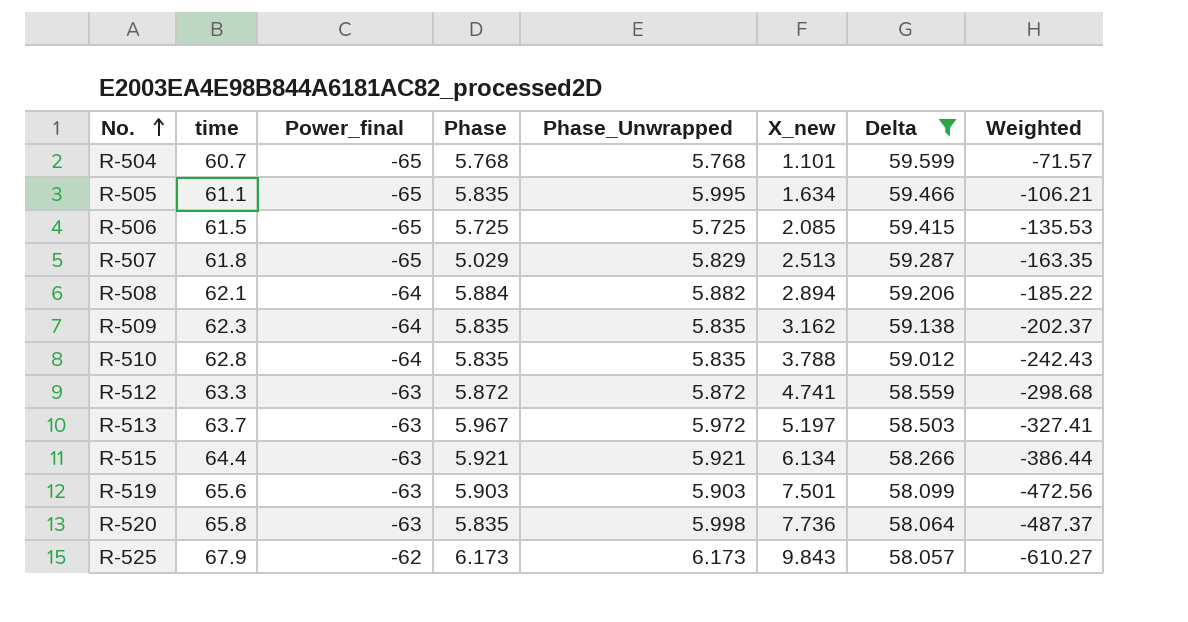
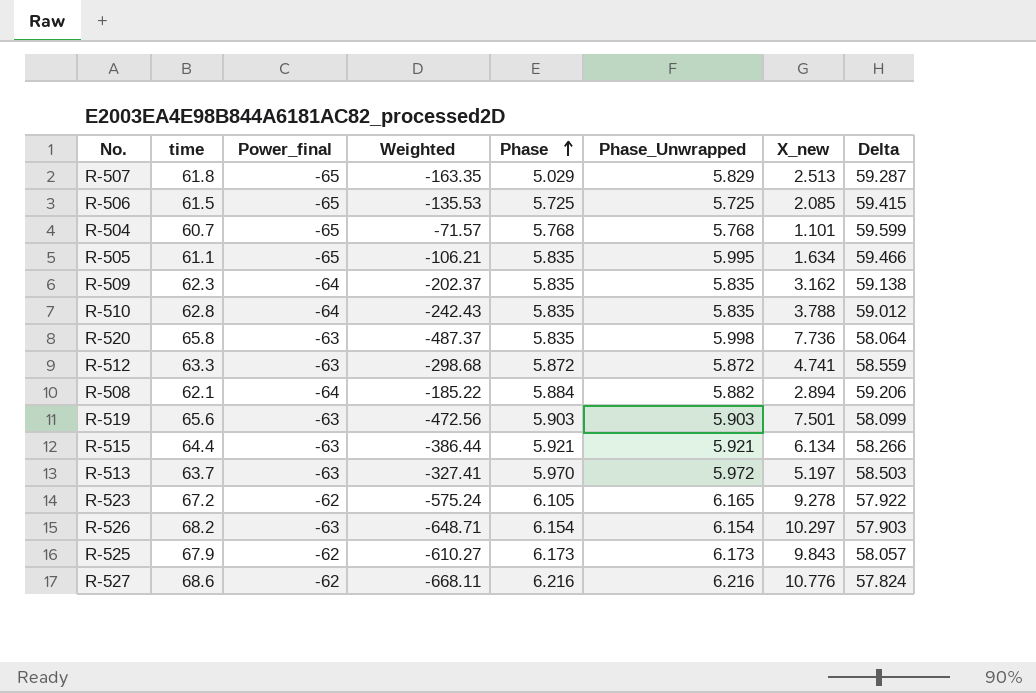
filter: Delta >= 58.057 -> none
row order: No. ascending -> Phase ascending
column Weighted | position: 8 -> 4
R-513 | Phase: 5.967 -> 5.970

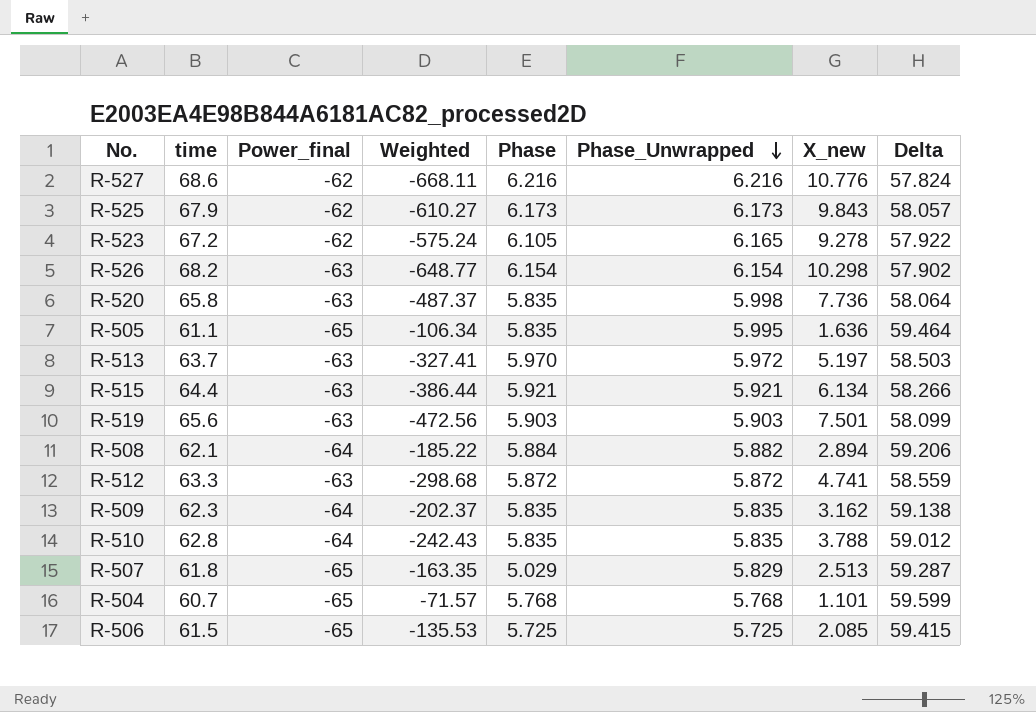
row order: Phase ascending -> Phase_Unwrapped descending
R-526 | Weighted: -648.71 -> -648.77
R-526 | X_new: 10.297 -> 10.298
R-526 | Delta: 57.903 -> 57.902
R-505 | Weighted: -106.21 -> -106.34
R-505 | X_new: 1.634 -> 1.636
R-505 | Delta: 59.466 -> 59.464

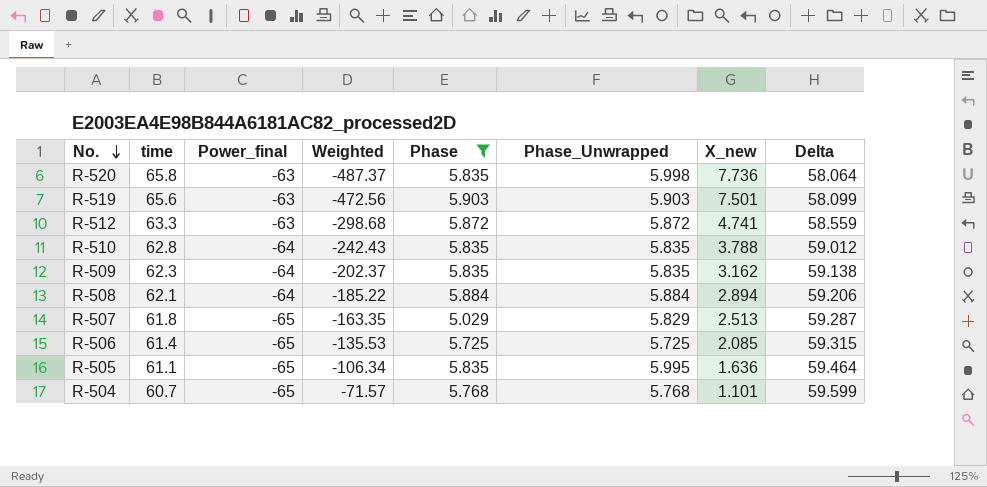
filter: none -> Phase <= 5.903
row order: Phase_Unwrapped descending -> No. descending
R-508 | Phase_Unwrapped: 5.882 -> 5.884
R-506 | time: 61.5 -> 61.4
R-506 | Delta: 59.415 -> 59.315

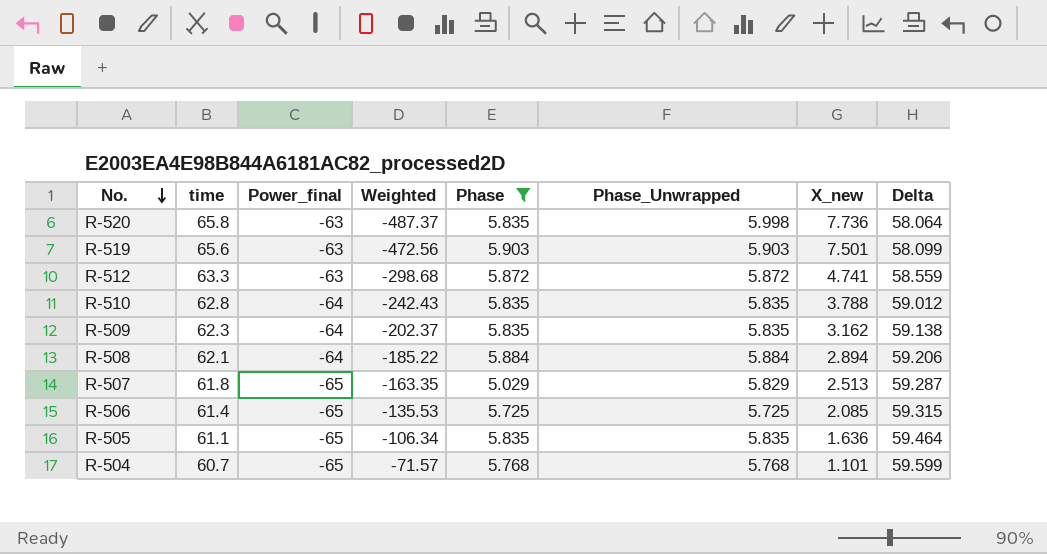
R-505 | Phase_Unwrapped: 5.995 -> 5.835

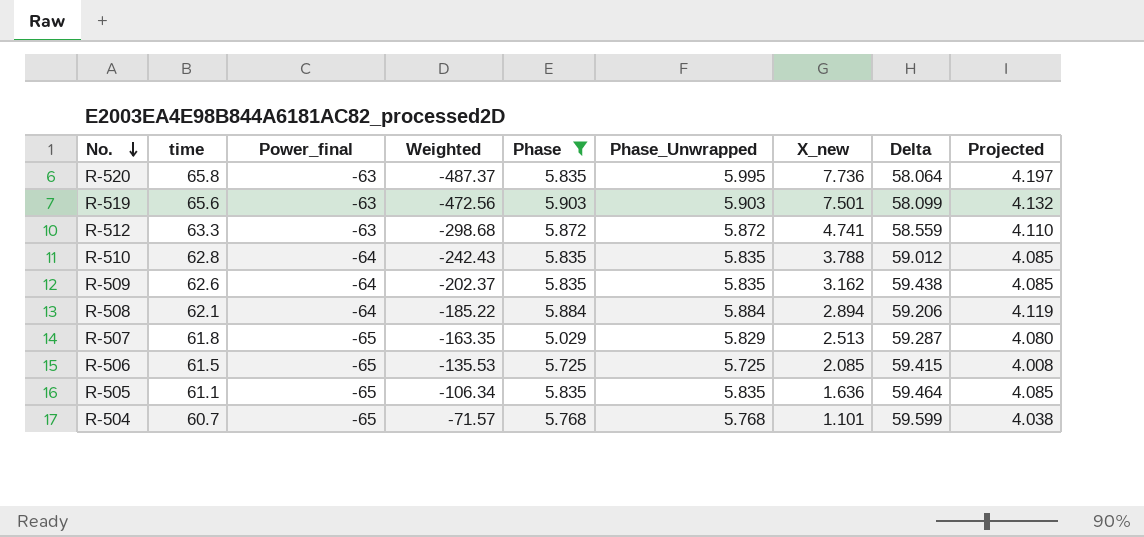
column Projected | formula: none -> [Phase_Unwrapped] * 0.7
R-520 | Phase_Unwrapped: 5.998 -> 5.995
R-509 | time: 62.3 -> 62.6
R-509 | Delta: 59.138 -> 59.438
R-506 | time: 61.4 -> 61.5
R-506 | Delta: 59.315 -> 59.415

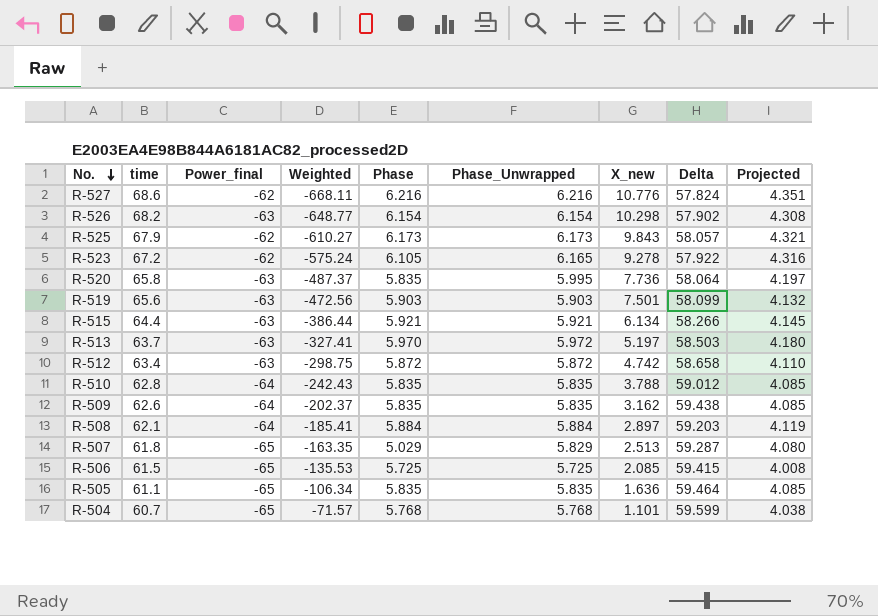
filter: Phase <= 5.903 -> none
R-512 | time: 63.3 -> 63.4
R-512 | Weighted: -298.68 -> -298.75
R-512 | X_new: 4.741 -> 4.742
R-512 | Delta: 58.559 -> 58.658
R-508 | Weighted: -185.22 -> -185.41
R-508 | X_new: 2.894 -> 2.897
R-508 | Delta: 59.206 -> 59.203

